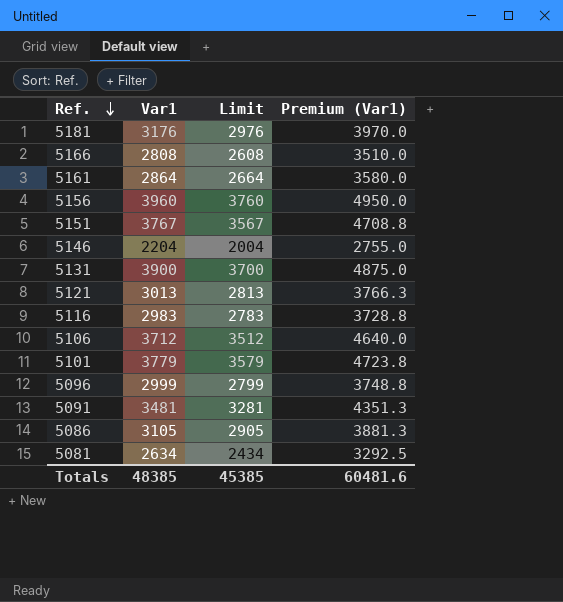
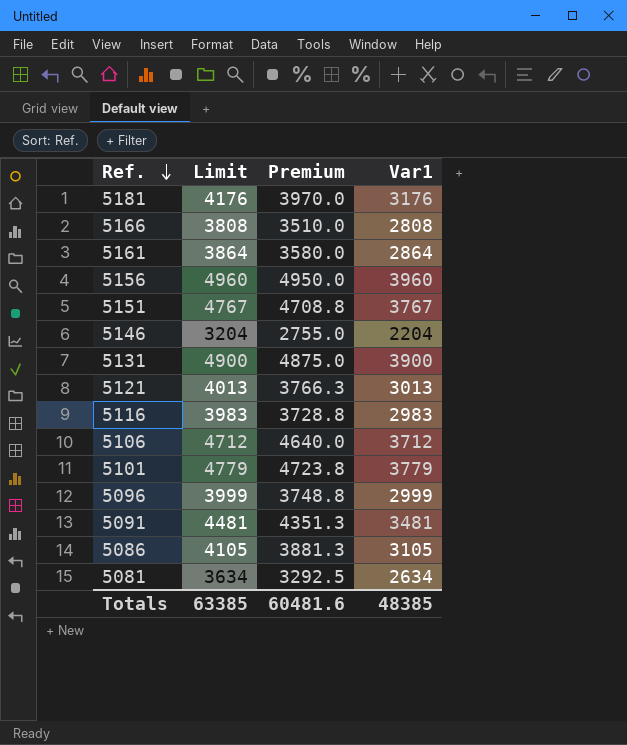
column Limit | formula: [Var1] - 200 -> [Var1] + 1000
column name: Premium (Var1) -> Premium
column Var1 | position: 2 -> 4
Totals | Limit: 45385 -> 63385

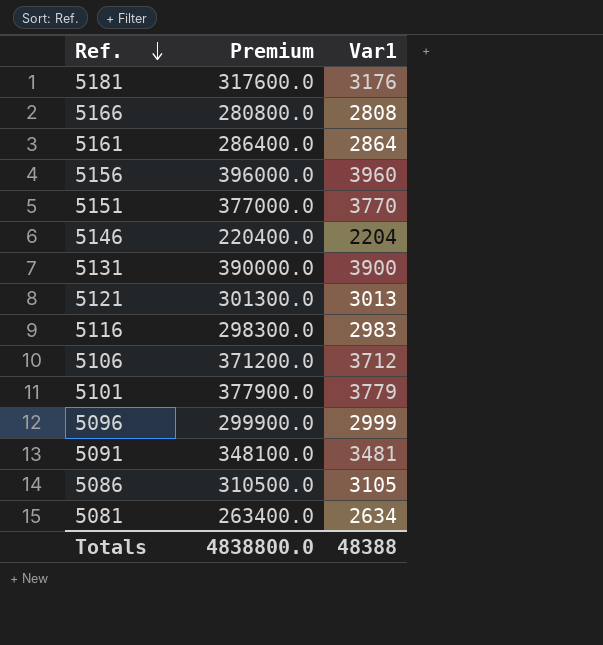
column Limit | formula: [Var1] + 1000 -> none
column Premium | formula: [Var1] * 1.25 -> [Var1] * 100
5151 | Var1: 3767 -> 3770
Totals | Premium: 60481.6 -> 4838800.0
Totals | Var1: 48385 -> 48388

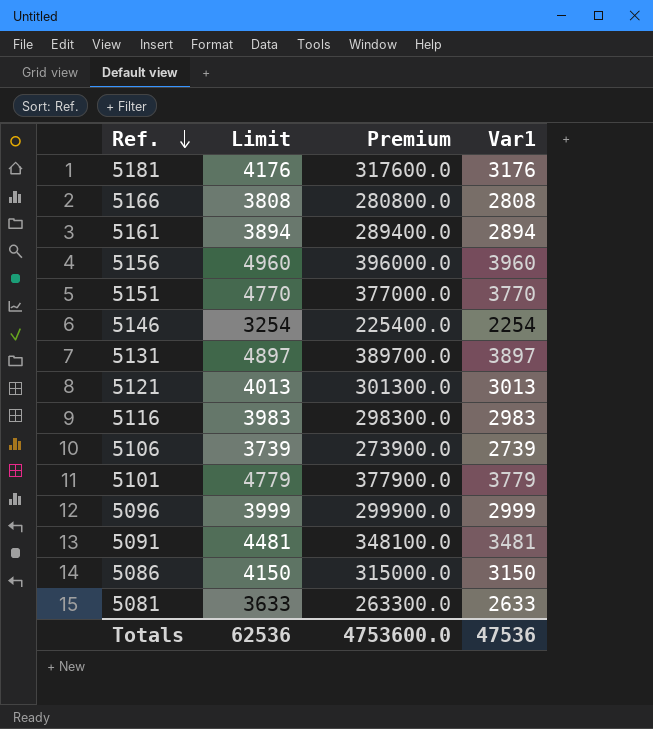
column Limit | formula: none -> [Var1] + 1000
5161 | Premium: 286400.0 -> 289400.0
5161 | Var1: 2864 -> 2894
5146 | Premium: 220400.0 -> 225400.0
5146 | Var1: 2204 -> 2254
5131 | Premium: 390000.0 -> 389700.0
5131 | Var1: 3900 -> 3897
5106 | Premium: 371200.0 -> 273900.0
5106 | Var1: 3712 -> 2739
5086 | Premium: 310500.0 -> 315000.0
5086 | Var1: 3105 -> 3150
5081 | Premium: 263400.0 -> 263300.0
5081 | Var1: 2634 -> 2633
Totals | Premium: 4838800.0 -> 4753600.0
Totals | Var1: 48388 -> 47536

